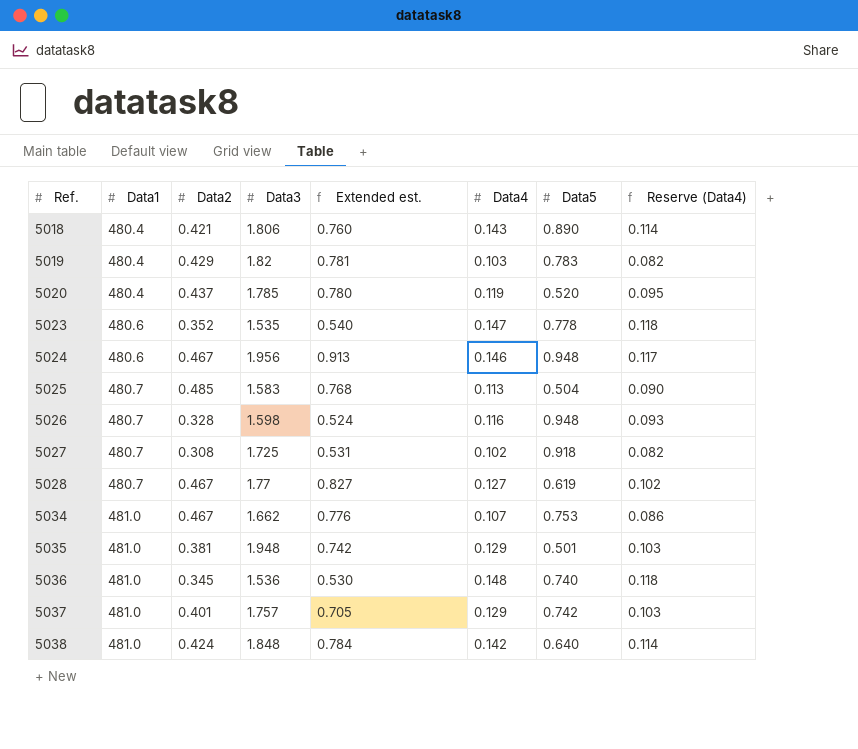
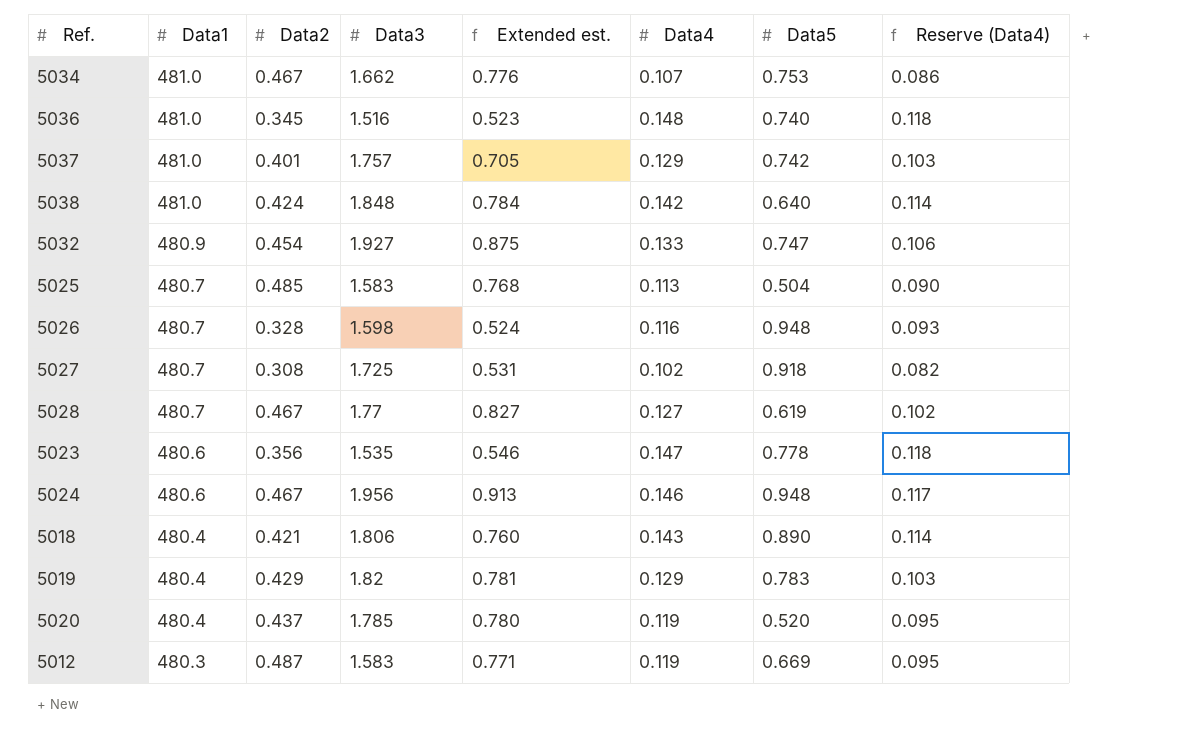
row order: Ref. ascending -> Data1 descending
row 5035: 481.0 | 0.381 | 1.948 | 0.742 | 0.129 | 0.501 | 0.103 -> none
5036 | Data3: 1.536 -> 1.516
5036 | Extended est.: 0.530 -> 0.523
row 5032: none -> 480.9 | 0.454 | 1.927 | 0.875 | 0.133 | 0.747 | 0.106
5023 | Data2: 0.352 -> 0.356
5023 | Extended est.: 0.540 -> 0.546
5019 | Data4: 0.103 -> 0.129
5019 | Reserve (Data4): 0.082 -> 0.103
row 5012: none -> 480.3 | 0.487 | 1.583 | 0.771 | 0.119 | 0.669 | 0.095

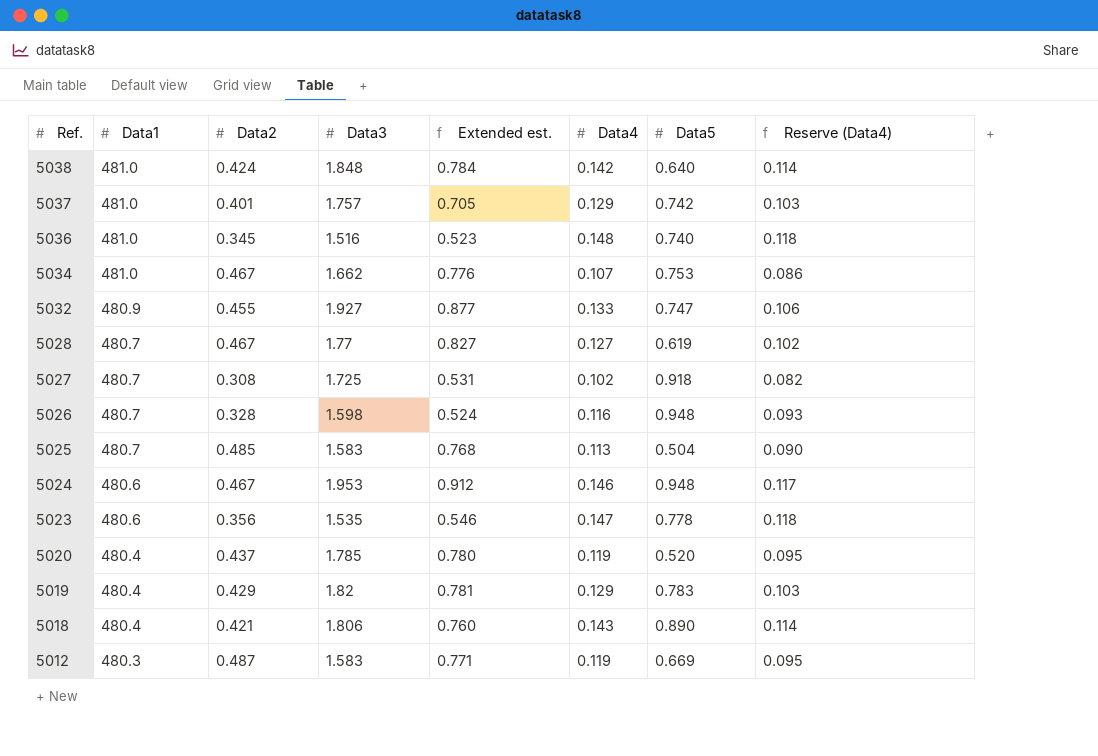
row order: Data1 descending -> Ref. descending
5032 | Data2: 0.454 -> 0.455
5032 | Extended est.: 0.875 -> 0.877
5024 | Data3: 1.956 -> 1.953
5024 | Extended est.: 0.913 -> 0.912

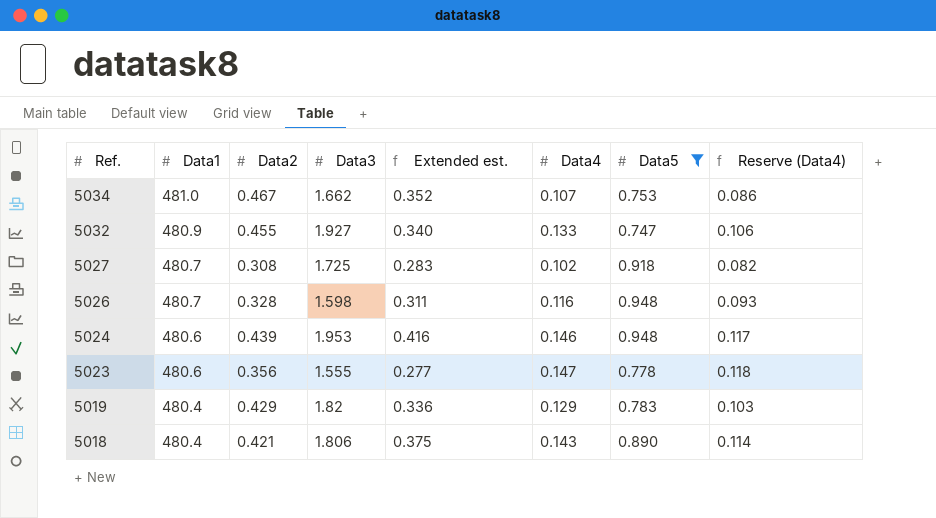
filter: none -> Data5 >= 0.747
column Extended est. | formula: [Data2] * [Data3] -> [Data2] * [Data5]
5024 | Data2: 0.467 -> 0.439
5023 | Data3: 1.535 -> 1.555

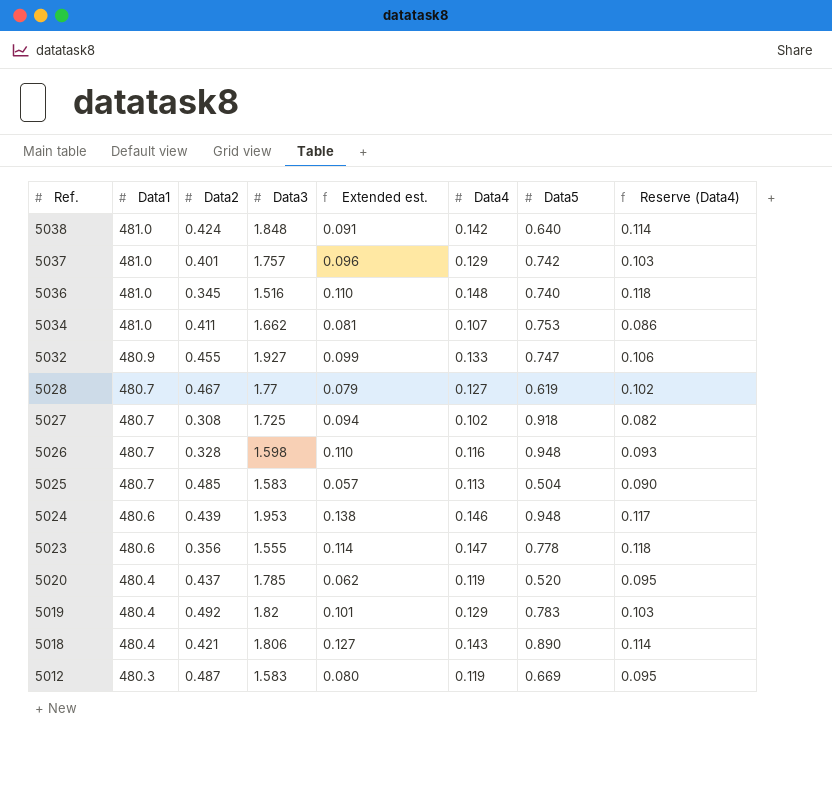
filter: Data5 >= 0.747 -> none
column Extended est. | formula: [Data2] * [Data5] -> [Data4] * [Data5]
5034 | Data2: 0.467 -> 0.411
5019 | Data2: 0.429 -> 0.492

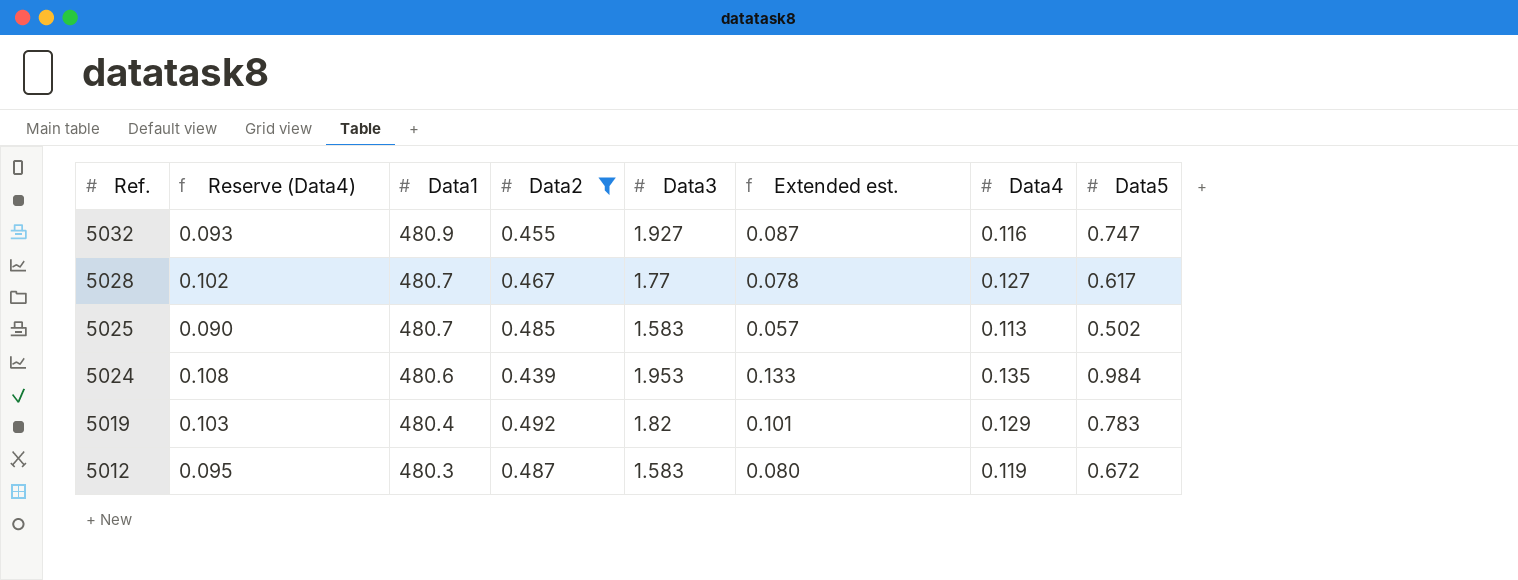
filter: none -> Data2 >= 0.439
column Reserve (Data4) | position: 8 -> 2
5032 | Reserve (Data4): 0.106 -> 0.093
5032 | Extended est.: 0.099 -> 0.087
5032 | Data4: 0.133 -> 0.116
5028 | Extended est.: 0.079 -> 0.078
5028 | Data5: 0.619 -> 0.617
5025 | Data5: 0.504 -> 0.502
5024 | Reserve (Data4): 0.117 -> 0.108
5024 | Extended est.: 0.138 -> 0.133
5024 | Data4: 0.146 -> 0.135
5024 | Data5: 0.948 -> 0.984
5012 | Data5: 0.669 -> 0.672

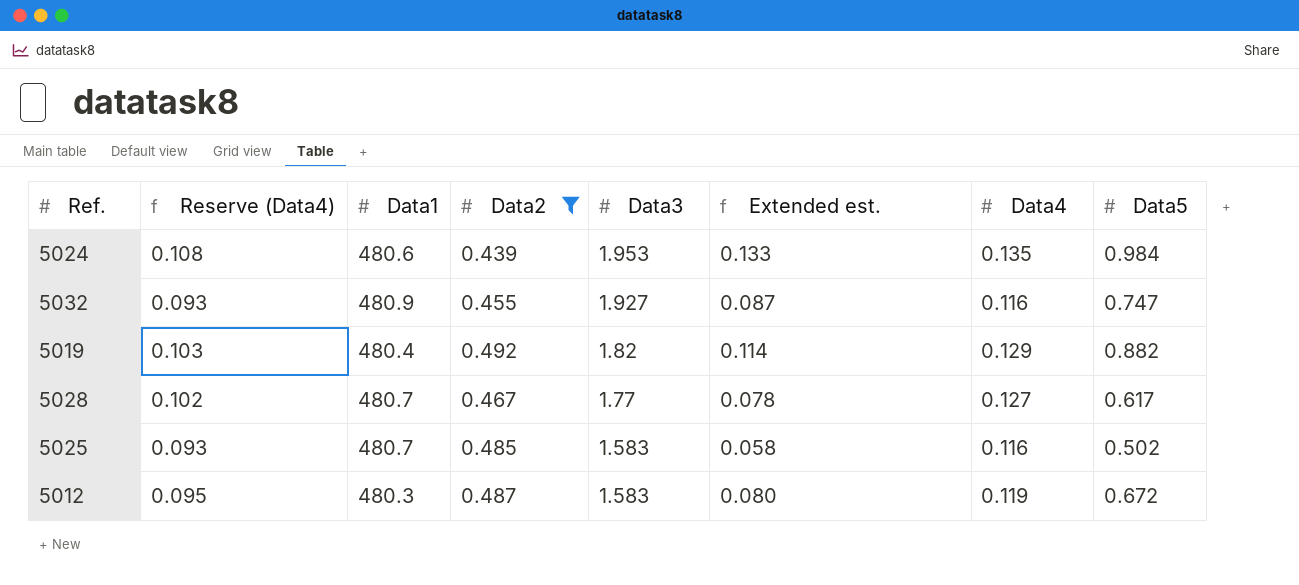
row order: Ref. descending -> Data3 descending
5019 | Extended est.: 0.101 -> 0.114
5019 | Data5: 0.783 -> 0.882
5025 | Reserve (Data4): 0.090 -> 0.093
5025 | Extended est.: 0.057 -> 0.058
5025 | Data4: 0.113 -> 0.116

